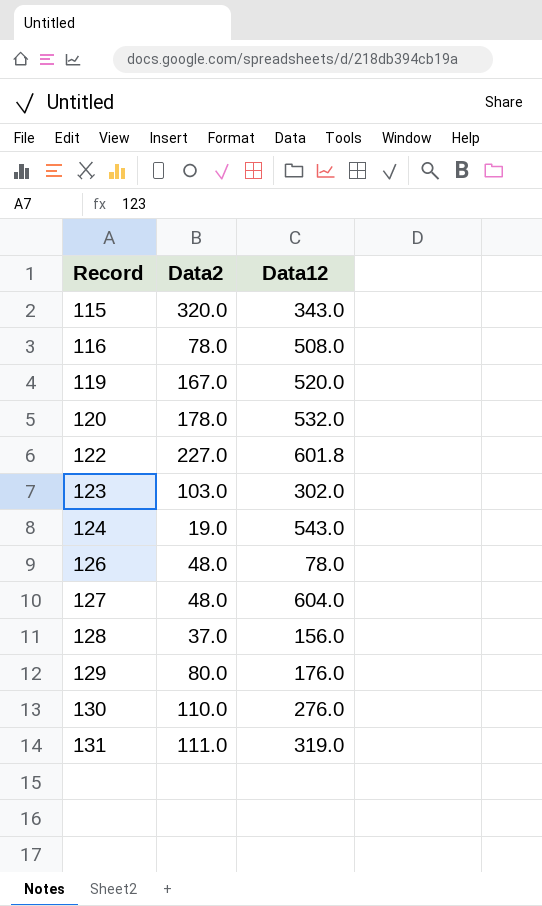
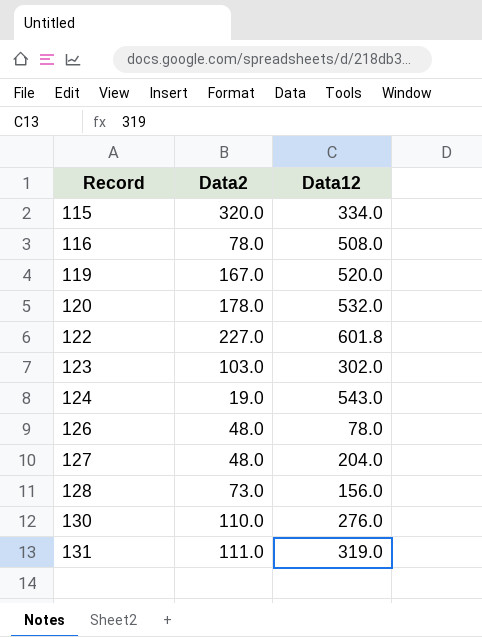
row 129: 80.0 | 176.0 -> none
115 | Data12: 343.0 -> 334.0
127 | Data12: 604.0 -> 204.0
128 | Data2: 37.0 -> 73.0

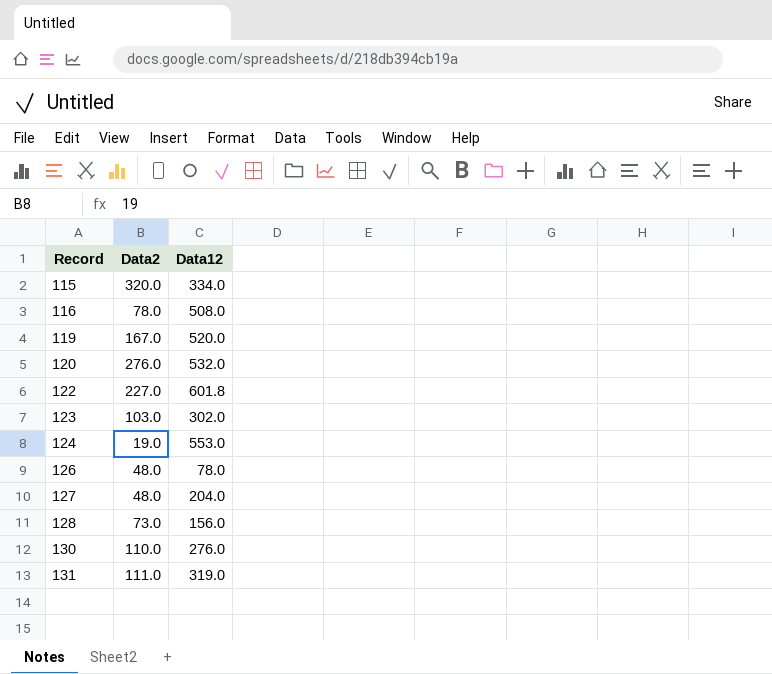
120 | Data2: 178.0 -> 276.0
124 | Data12: 543.0 -> 553.0

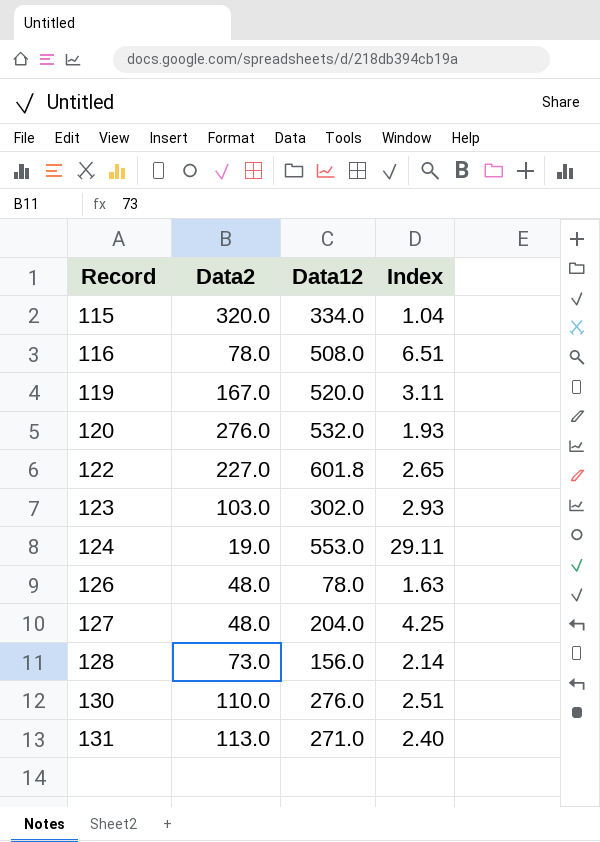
column Index | formula: none -> [Data12] / [Data2]
131 | Data2: 111.0 -> 113.0
131 | Data12: 319.0 -> 271.0

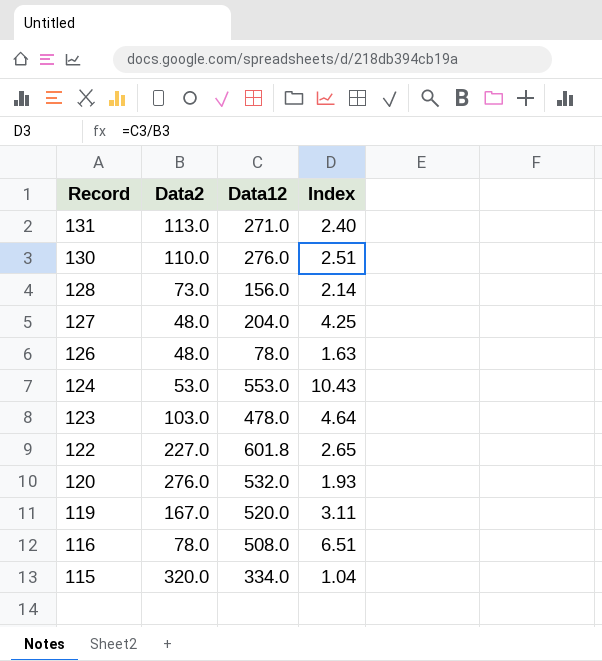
row order: Record ascending -> Record descending
124 | Data2: 19.0 -> 53.0
124 | Index: 29.11 -> 10.43
123 | Data12: 302.0 -> 478.0
123 | Index: 2.93 -> 4.64

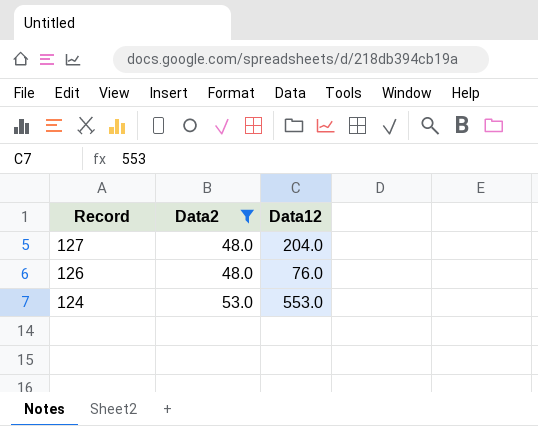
filter: none -> Data2 <= 53.0
column Index | formula: [Data12] / [Data2] -> none
126 | Data12: 78.0 -> 76.0

